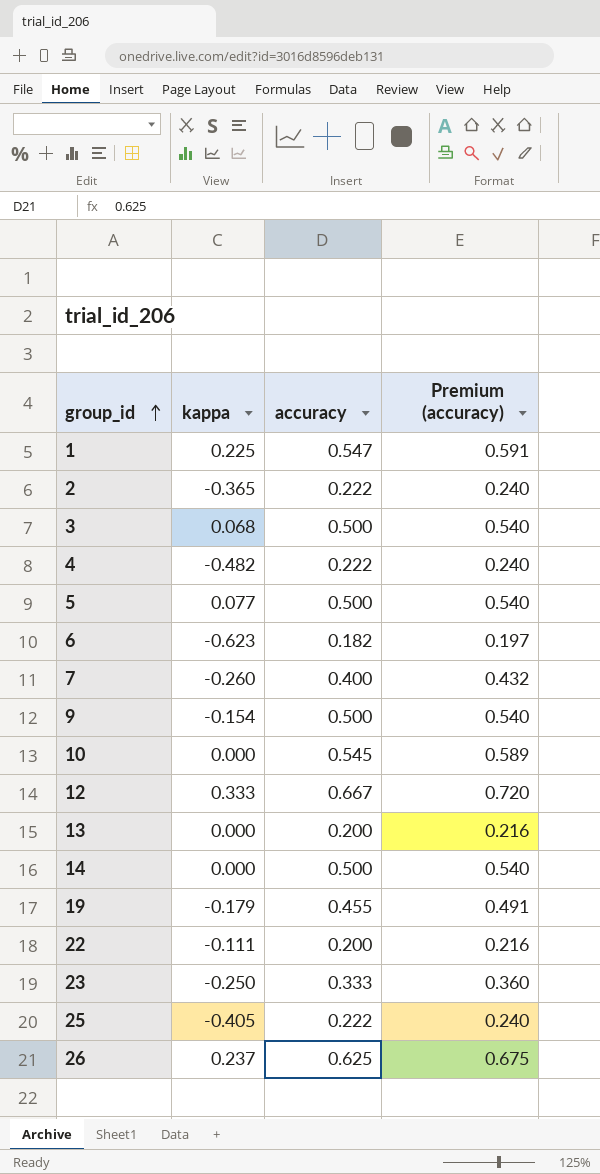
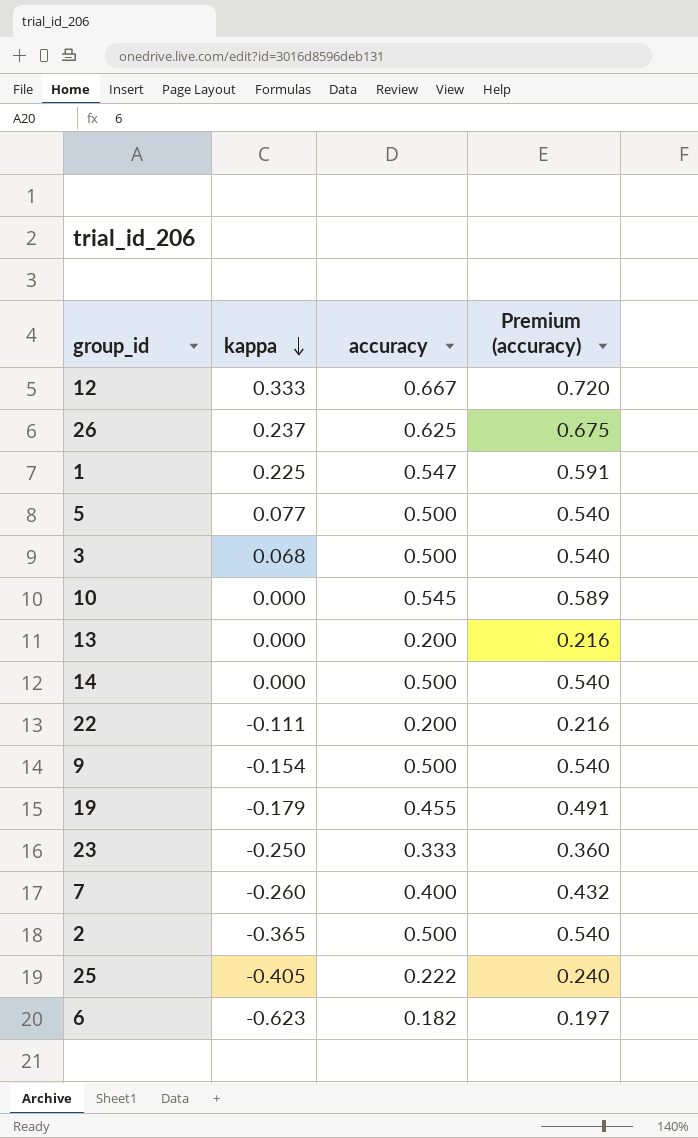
row order: group_id ascending -> kappa descending
row 4: -0.482 | 0.222 | 0.240 -> none
2 | accuracy: 0.222 -> 0.500
2 | Premium (accuracy): 0.240 -> 0.540

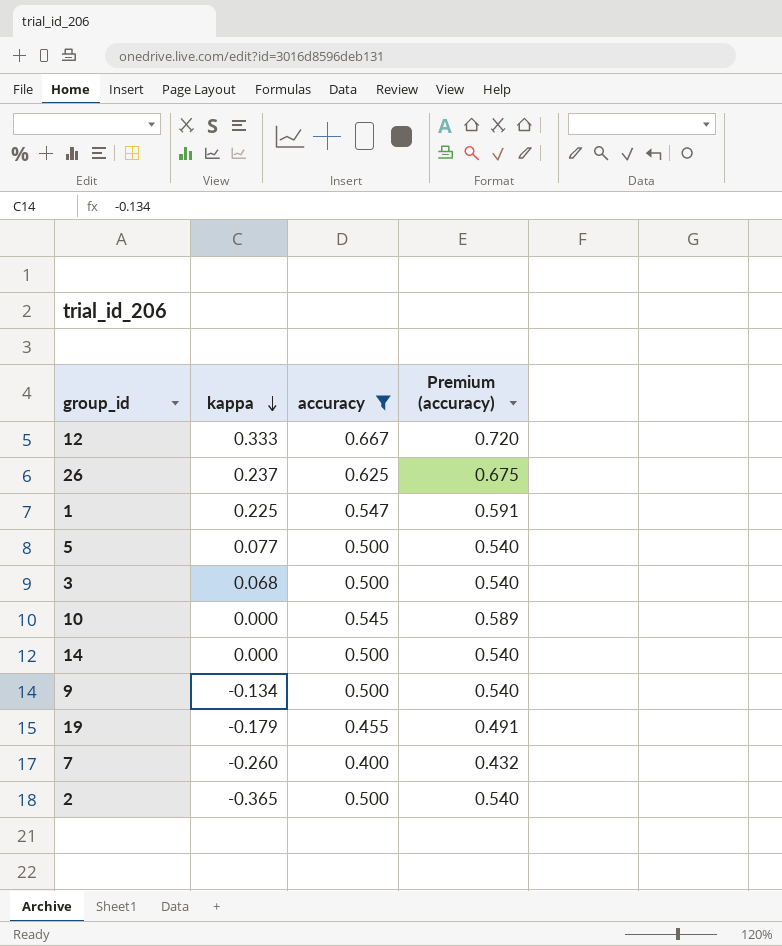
filter: none -> accuracy >= 0.400
9 | kappa: -0.154 -> -0.134

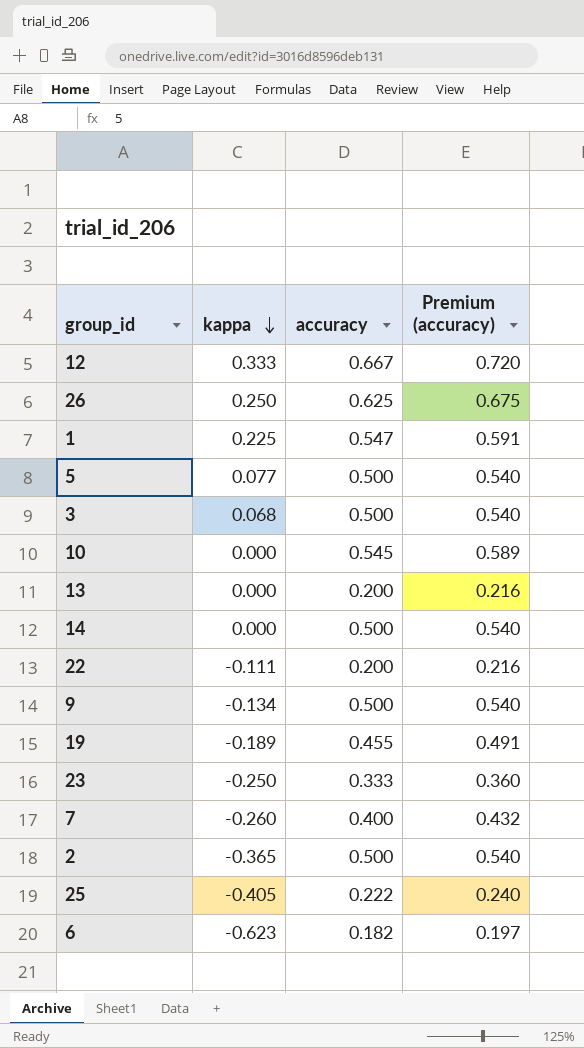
filter: accuracy >= 0.400 -> none
26 | kappa: 0.237 -> 0.250
19 | kappa: -0.179 -> -0.189

